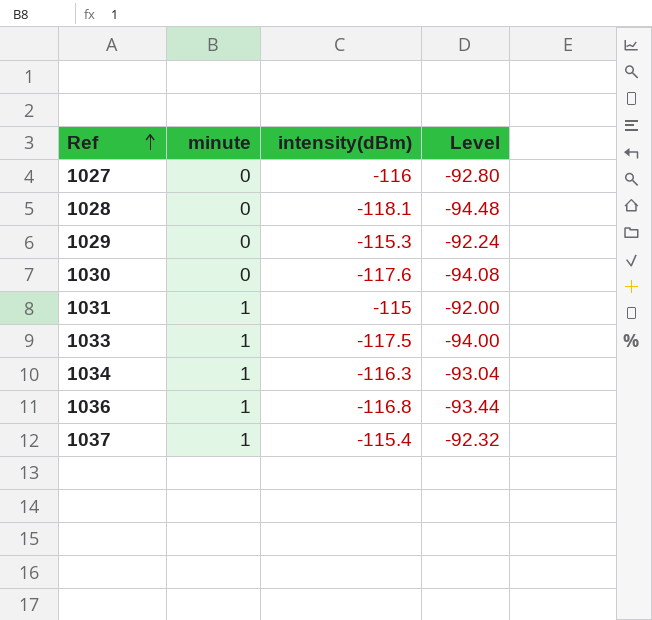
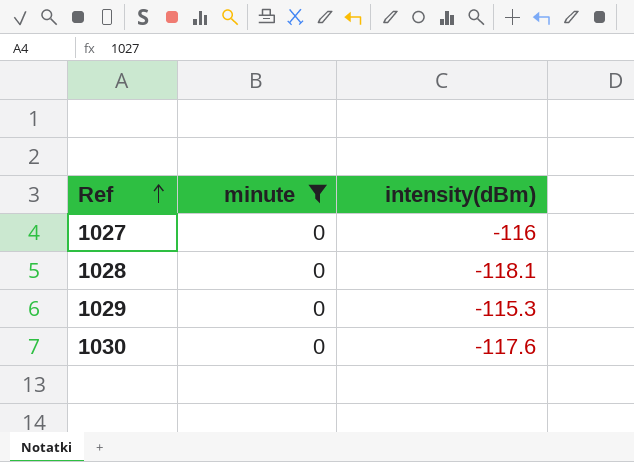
filter: none -> minute = 0
column Level | formula: [intensity(dBm)] * 0.8 -> none

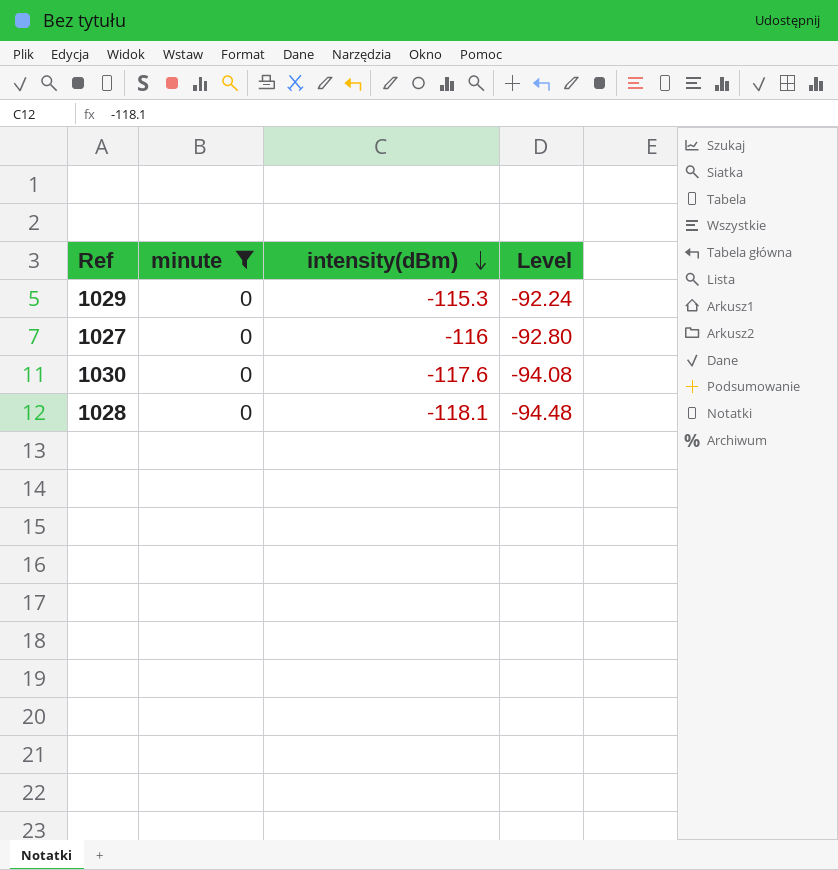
row order: Ref ascending -> intensity(dBm) descending
column Level | formula: none -> [intensity(dBm)] * 0.8

